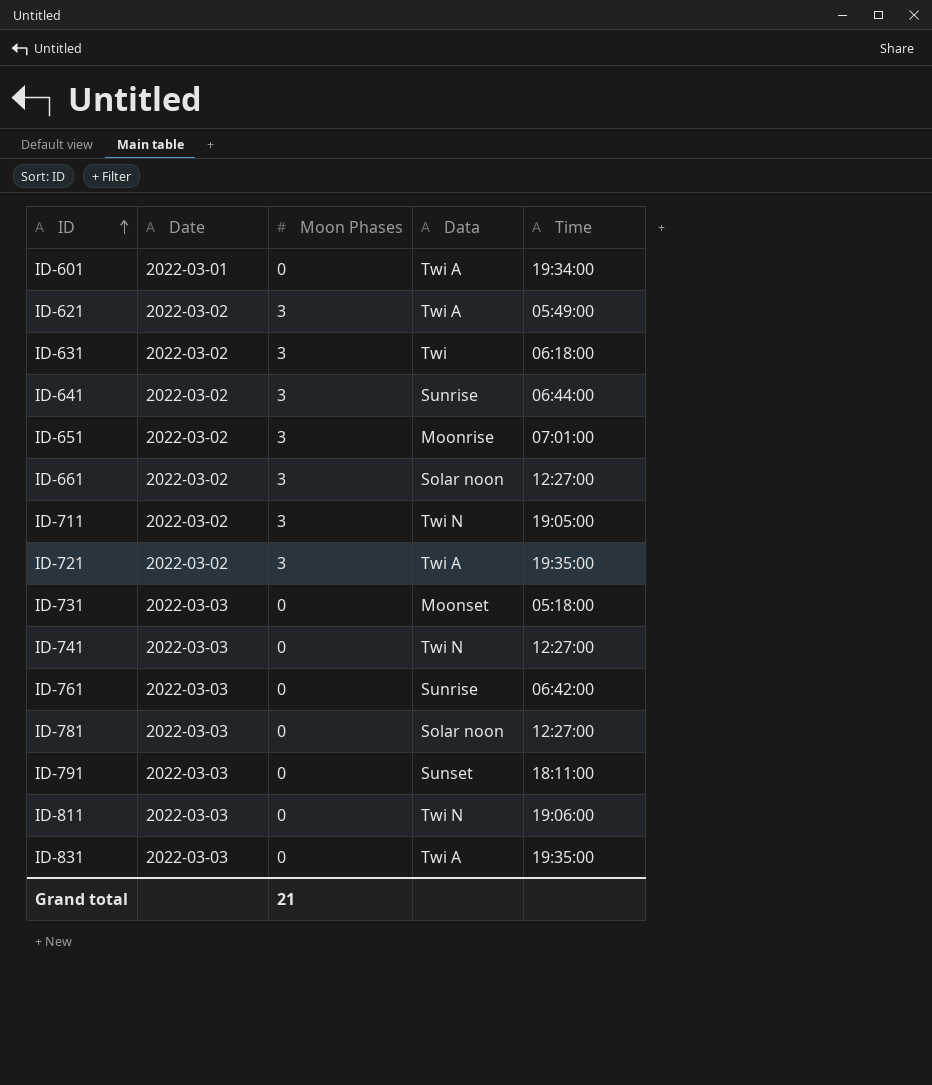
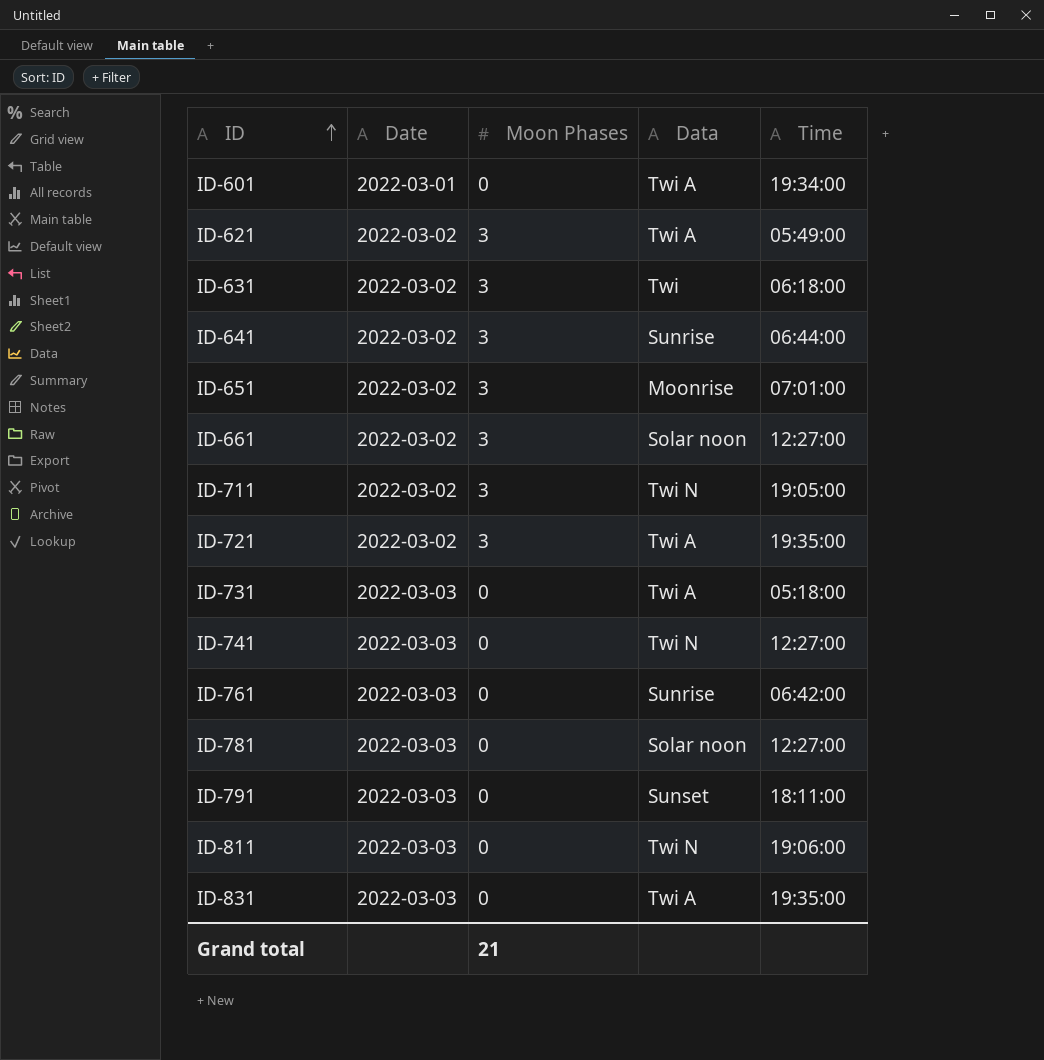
ID-731 | Data: Moonset -> Twi A

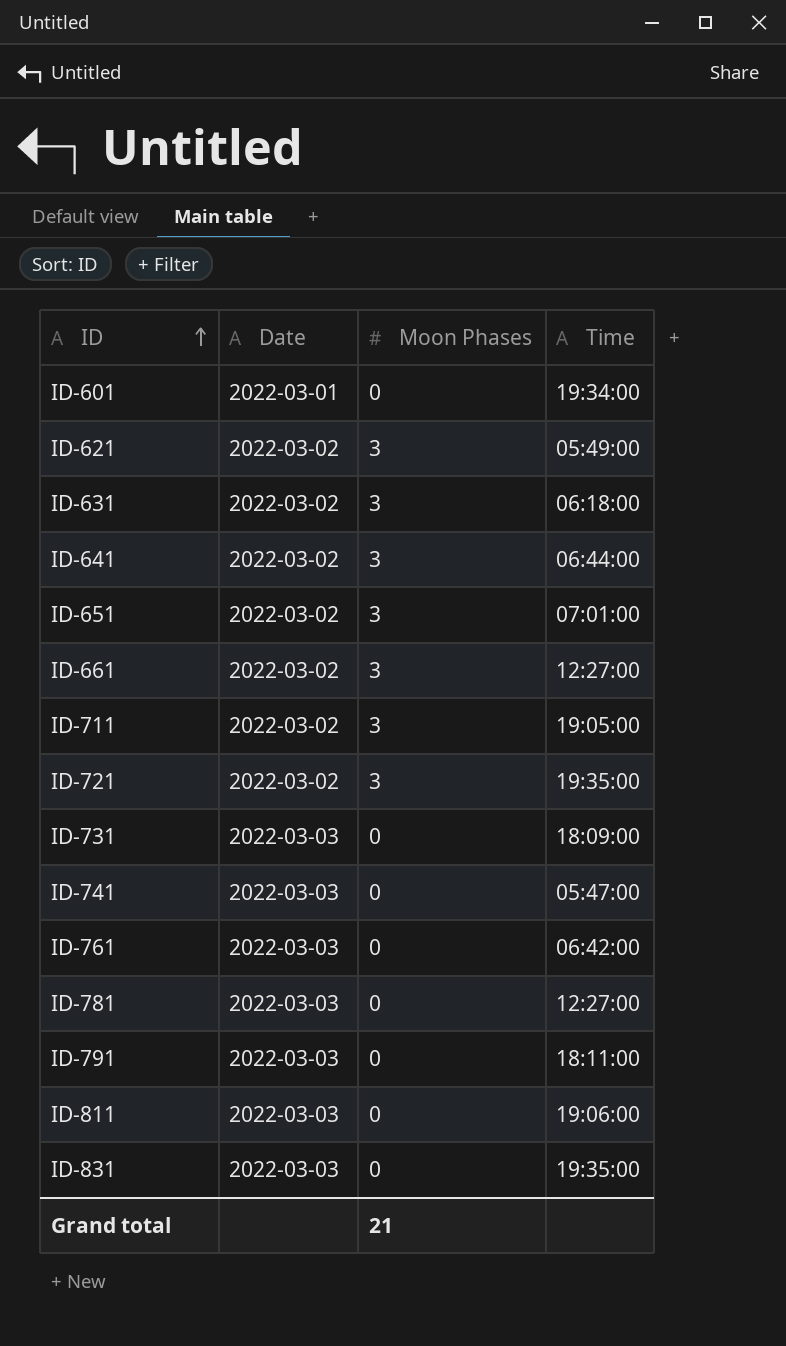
column Data | position: 4 -> none
ID-731 | Time: 05:18:00 -> 18:09:00
ID-741 | Time: 12:27:00 -> 05:47:00

